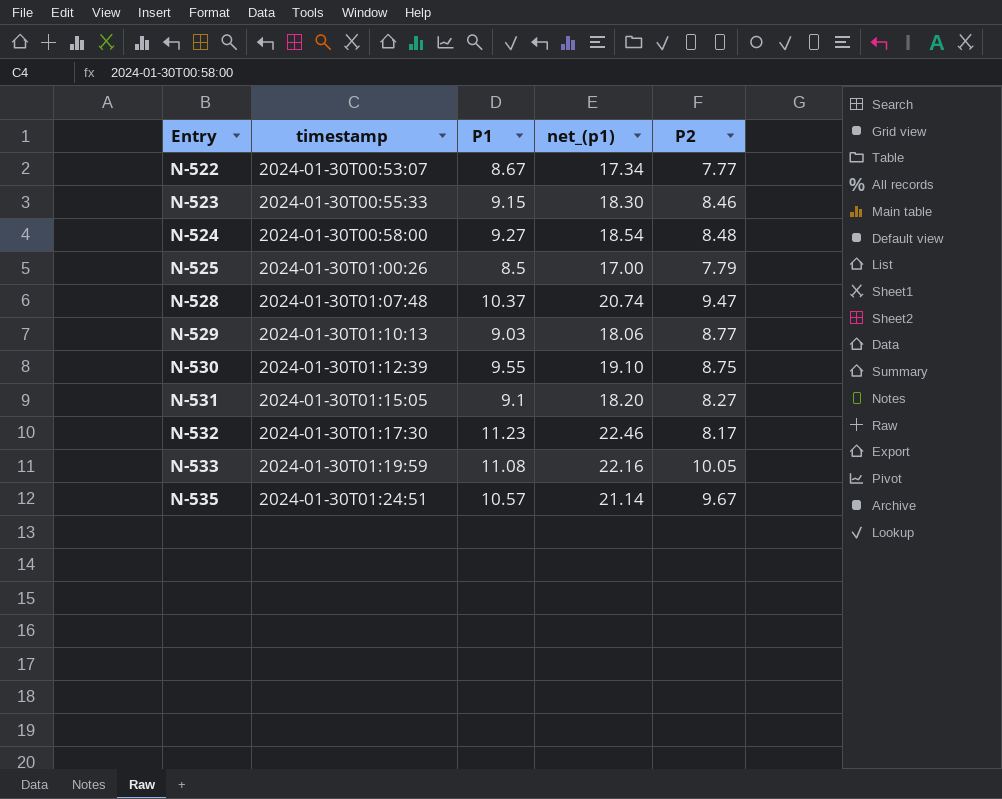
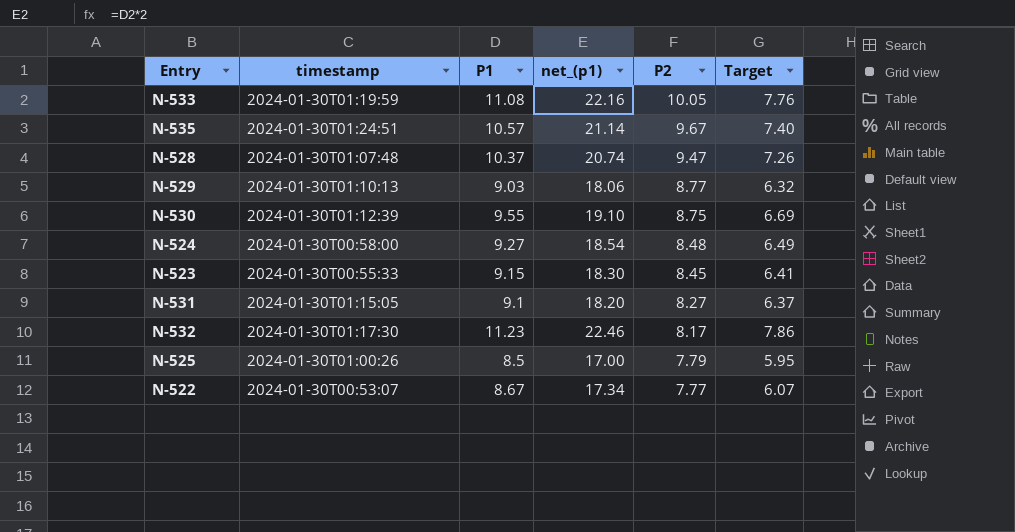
row order: Entry ascending -> P2 descending
column Target | formula: none -> [P1] * 0.7
N-523 | P2: 8.46 -> 8.45

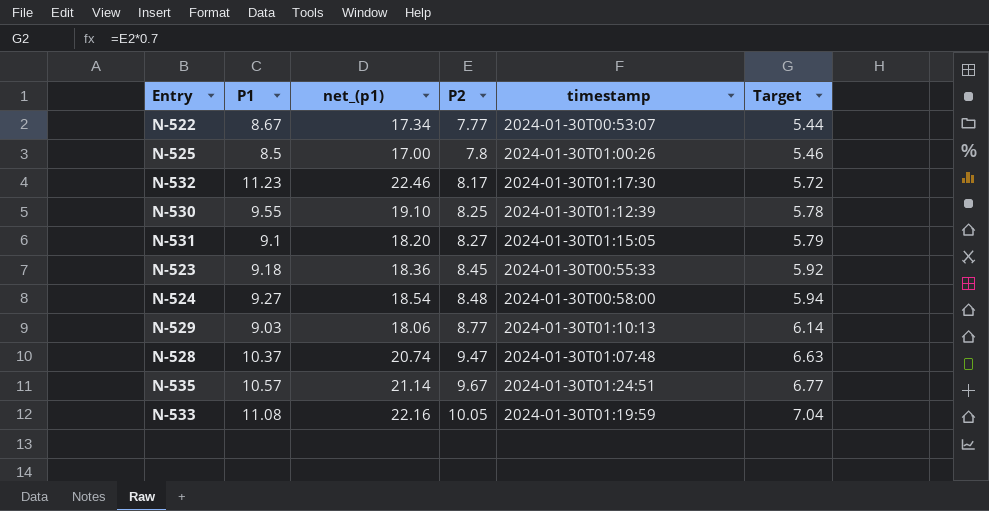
row order: P2 descending -> P2 ascending
column timestamp | position: 2 -> 5
column Target | formula: [P1] * 0.7 -> [P2] * 0.7
N-525 | P2: 7.79 -> 7.8
N-530 | P2: 8.75 -> 8.25
N-523 | P1: 9.15 -> 9.18
N-523 | net_(p1): 18.30 -> 18.36

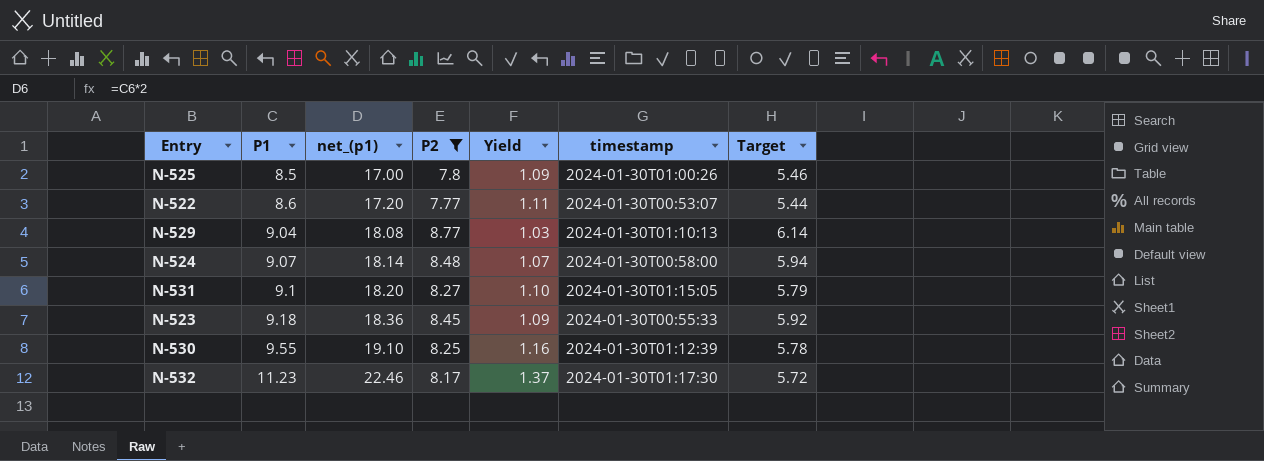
filter: none -> P2 <= 8.77
row order: P2 ascending -> P1 ascending
column Yield | formula: none -> [P1] / [P2]
N-522 | P1: 8.67 -> 8.6
N-522 | net_(p1): 17.34 -> 17.20
N-529 | P1: 9.03 -> 9.04
N-529 | net_(p1): 18.06 -> 18.08
N-524 | P1: 9.27 -> 9.07
N-524 | net_(p1): 18.54 -> 18.14

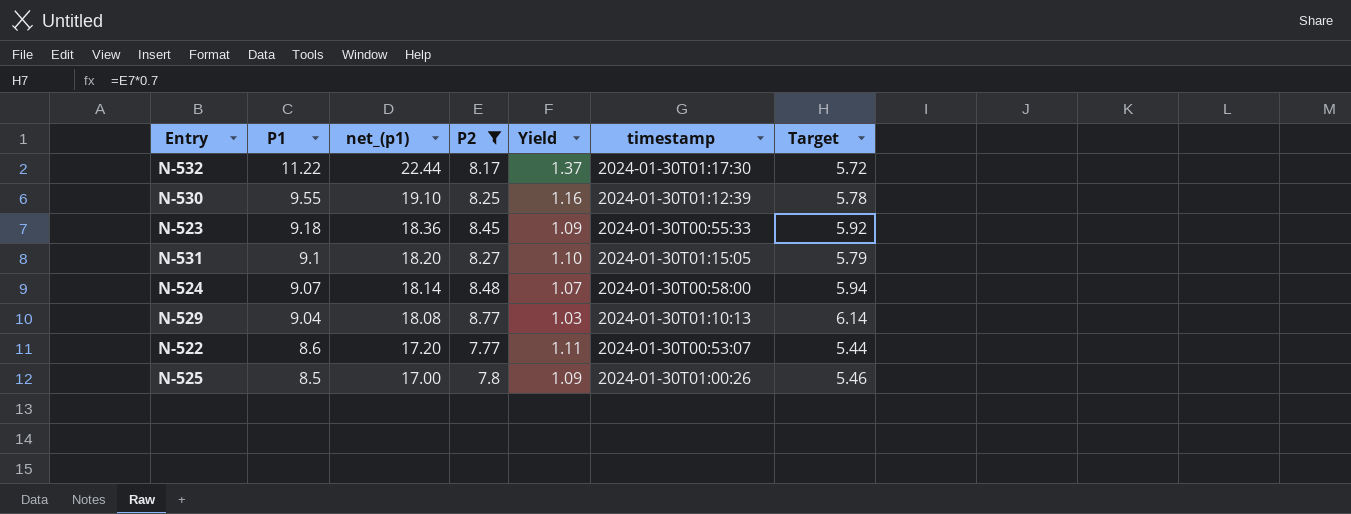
row order: P1 ascending -> P1 descending
N-532 | P1: 11.23 -> 11.22
N-532 | net_(p1): 22.46 -> 22.44

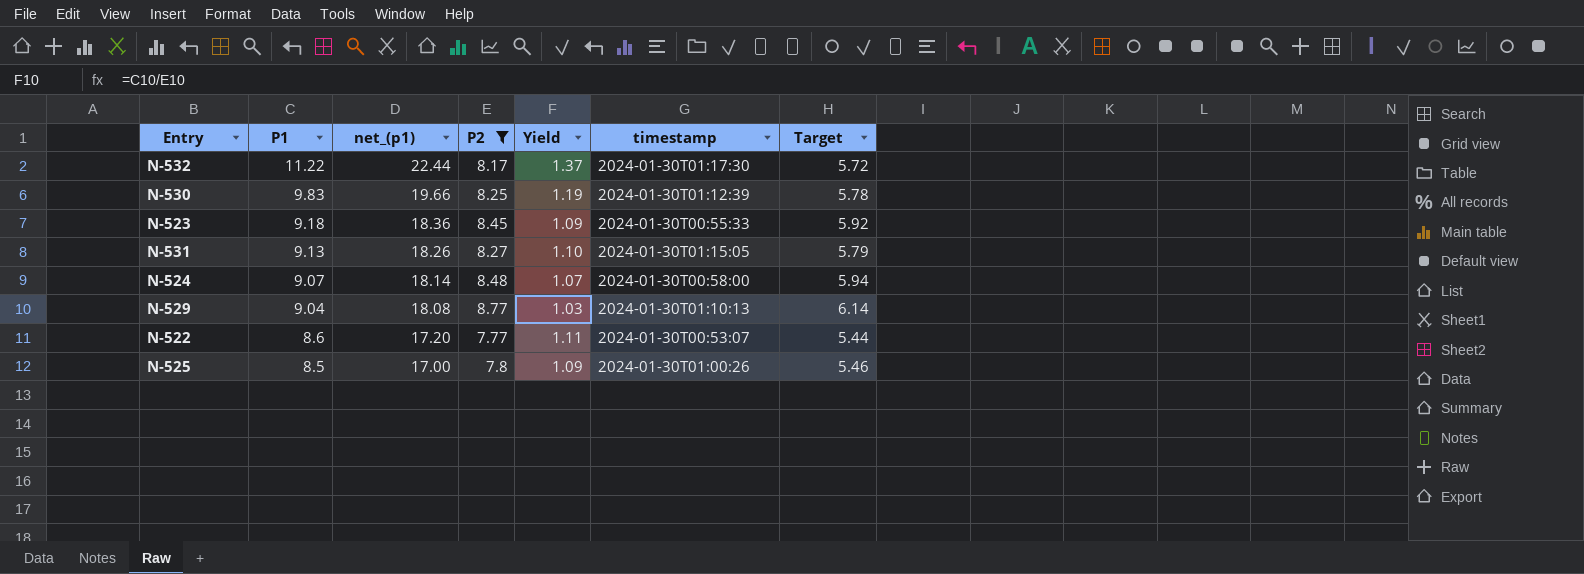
N-530 | P1: 9.55 -> 9.83
N-530 | net_(p1): 19.10 -> 19.66
N-530 | Yield: 1.16 -> 1.19
N-531 | P1: 9.1 -> 9.13
N-531 | net_(p1): 18.20 -> 18.26

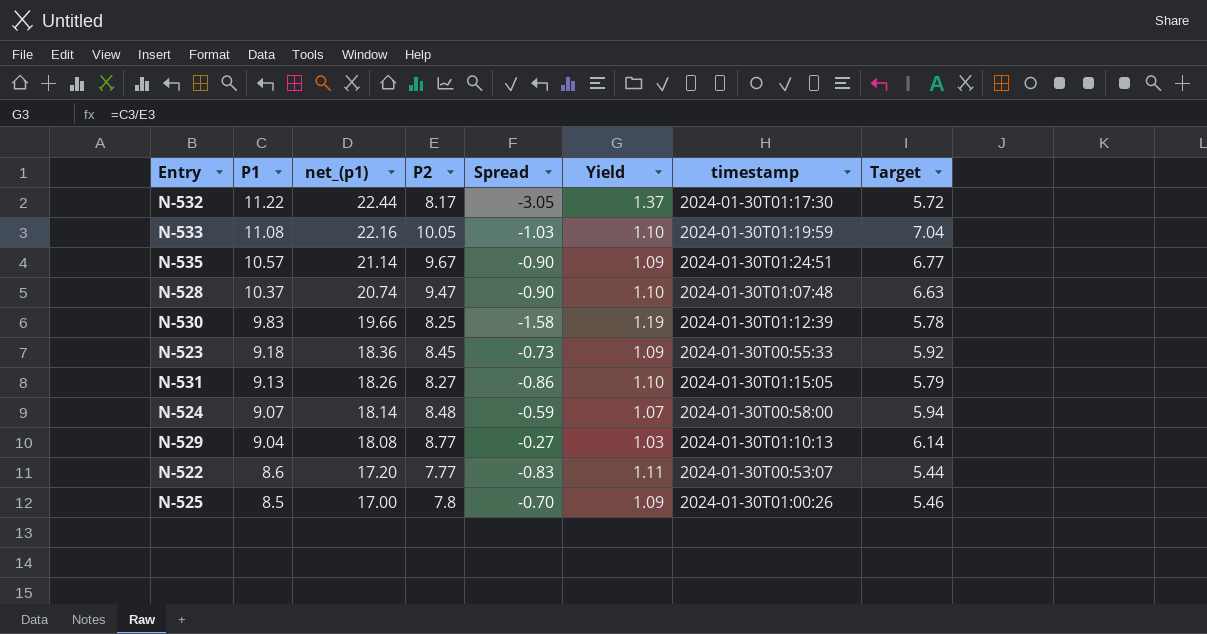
filter: P2 <= 8.77 -> none
column Spread | formula: none -> [P2] - [P1]

